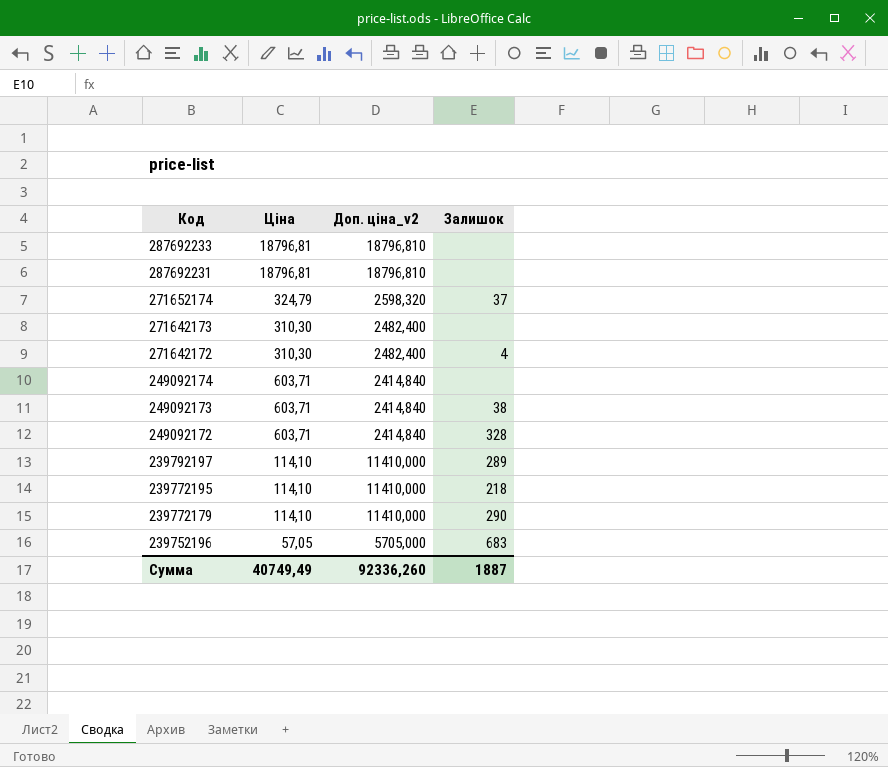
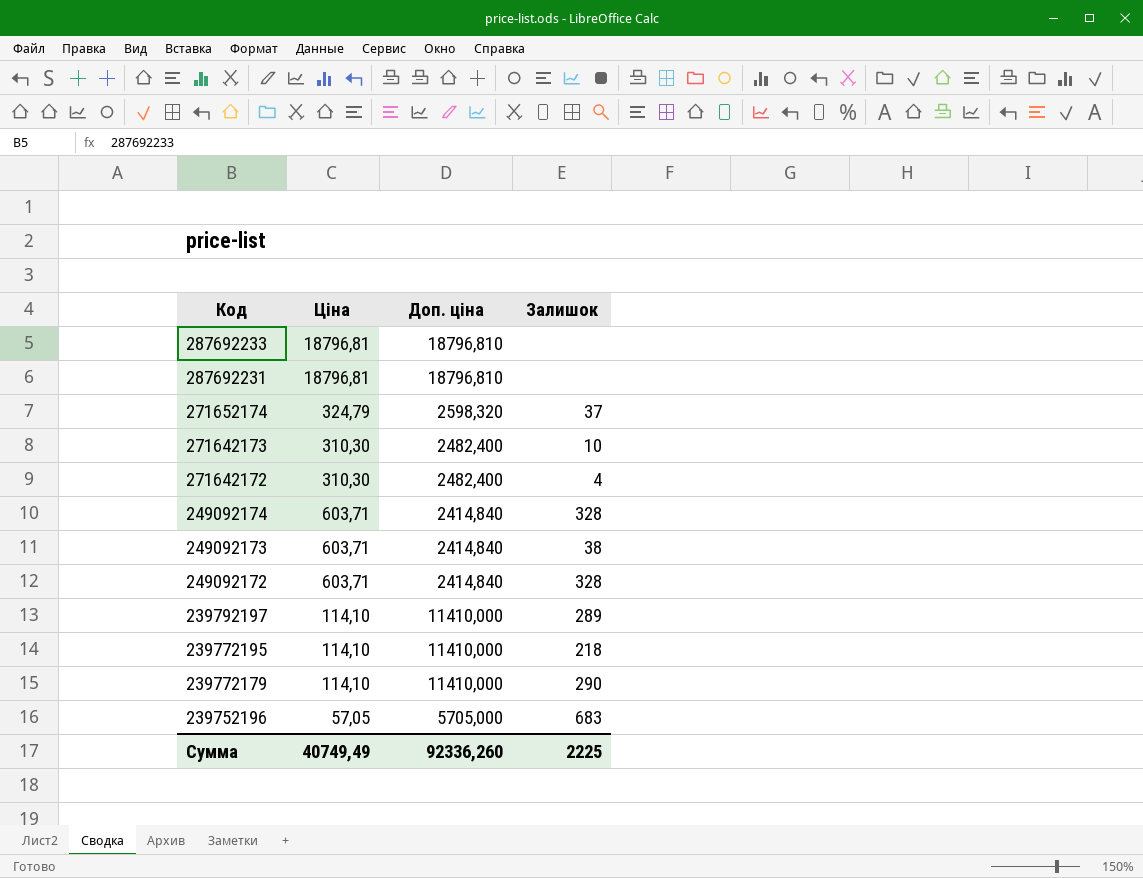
column name: Доп. ціна_v2 -> Доп. ціна
271642173 | Залишок: none -> 10
249092174 | Залишок: none -> 328
Сумма | Залишок: 1887 -> 2225

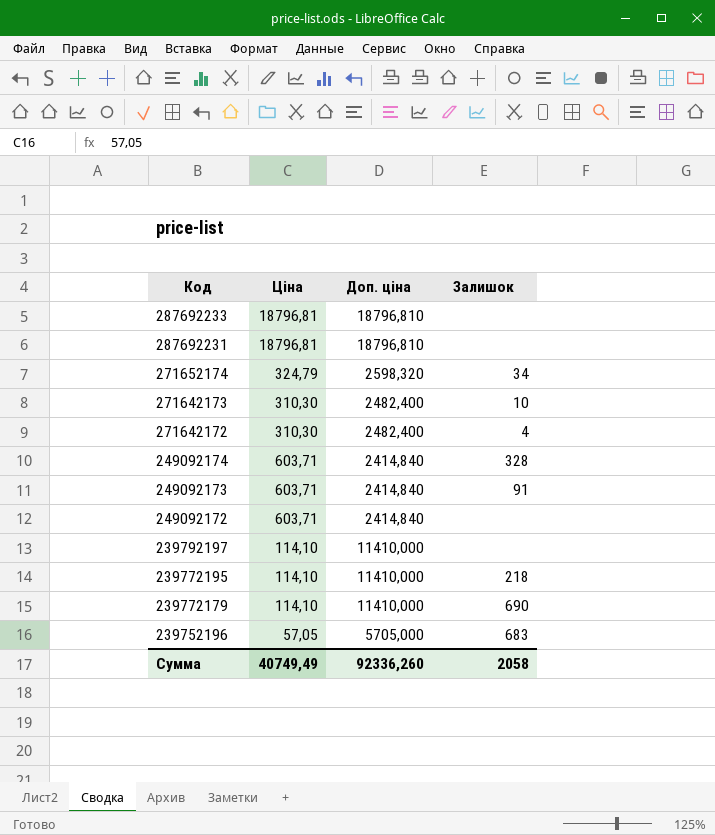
271652174 | Залишок: 37 -> 34
249092173 | Залишок: 38 -> 91
249092172 | Залишок: 328 -> none
239792197 | Залишок: 289 -> none
239772179 | Залишок: 290 -> 690
Сумма | Залишок: 2225 -> 2058

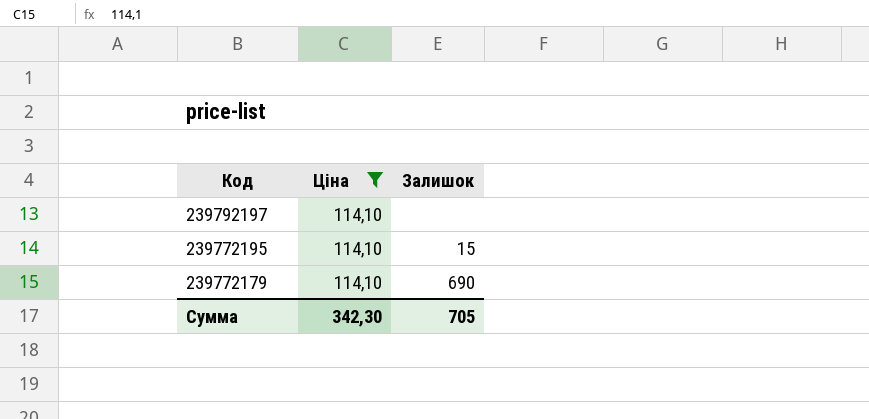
filter: none -> Ціна = 114,10
column Доп. ціна | position: 3 -> none
239772195 | Залишок: 218 -> 15
Сумма | Ціна: 40749,49 -> 342,30
Сумма | Залишок: 2058 -> 705

